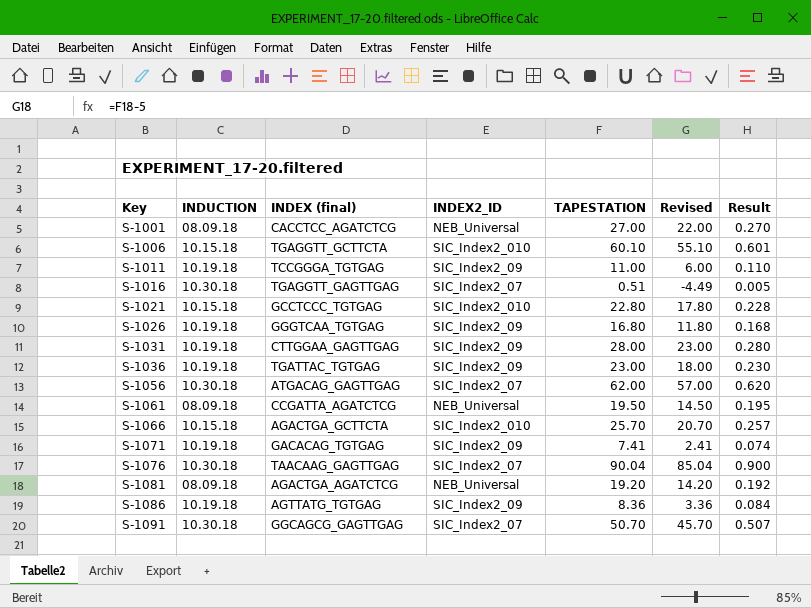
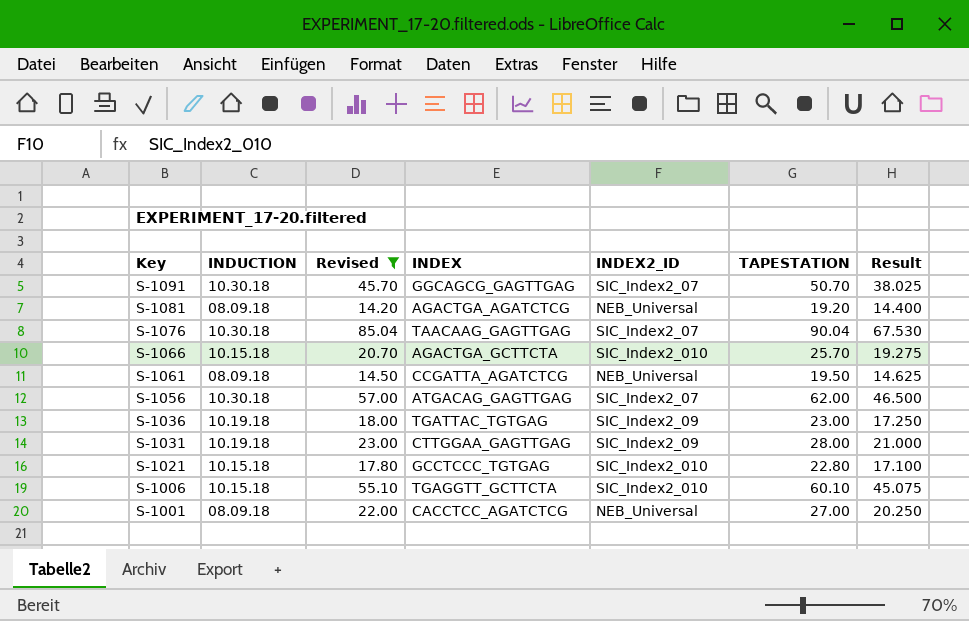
filter: none -> Revised >= 14.20
row order: Key ascending -> Key descending
column Revised | position: 6 -> 3
column name: INDEX (final) -> INDEX
column Result | formula: [TAPESTATION] * 0.01 -> [TAPESTATION] * 0.75

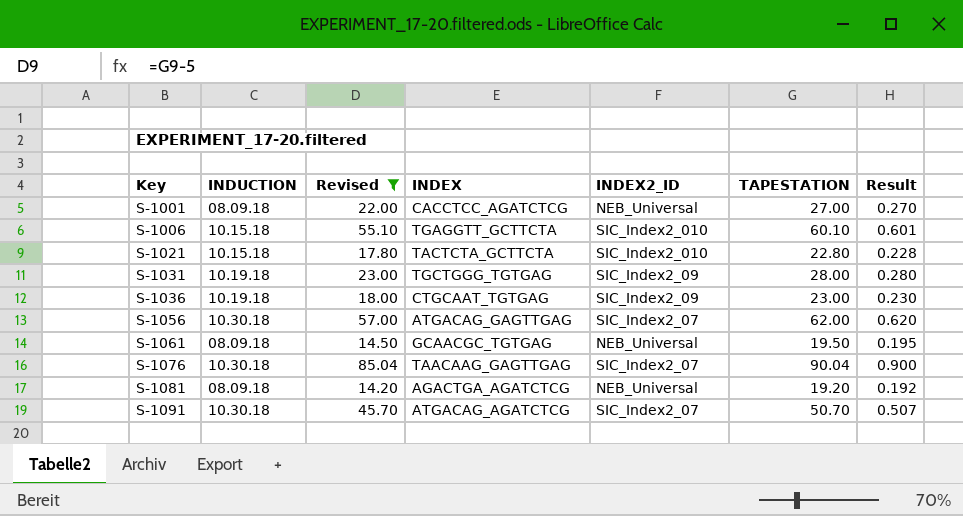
row order: Key descending -> Key ascending
column Result | formula: [TAPESTATION] * 0.75 -> [TAPESTATION] * 0.01
row S-1066: 10.15.18 | 20.70 | AGACTGA_GCTTCTA | SIC_Index2_010 | 25.70 | 19.275 -> none
S-1021 | INDEX: GCCTCCC_TGTGAG -> TACTCTA_GCTTCTA
S-1031 | INDEX: CTTGGAA_GAGTTGAG -> TGCTGGG_TGTGAG
S-1036 | INDEX: TGATTAC_TGTGAG -> CTGCAAT_TGTGAG
S-1061 | INDEX: CCGATTA_AGATCTCG -> GCAACGC_TGTGAG
S-1091 | INDEX: GGCAGCG_GAGTTGAG -> ATGACAG_AGATCTCG

